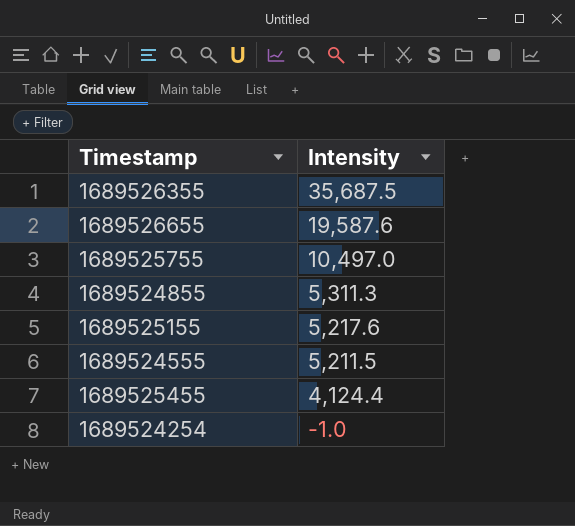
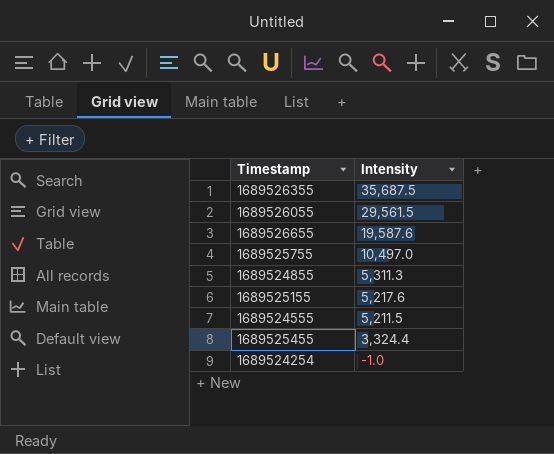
row 1689526055: none -> 29,561.5
1689525455 | Intensity: 4,124.4 -> 3,324.4

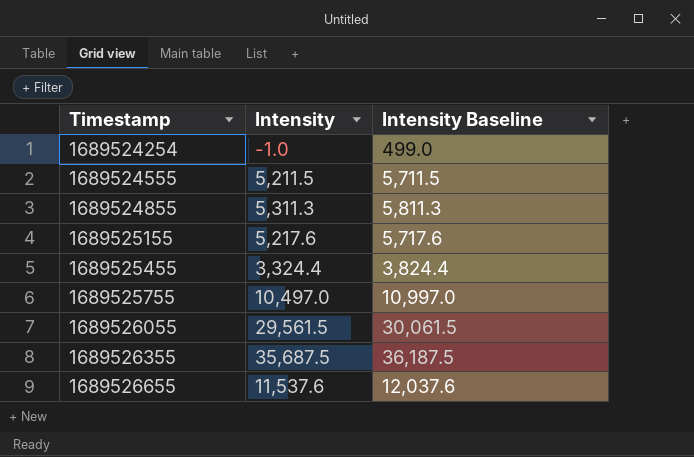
row order: Intensity descending -> Timestamp ascending
column Intensity Baseline | formula: none -> [Intensity] + 500
1689526655 | Intensity: 19,587.6 -> 11,537.6

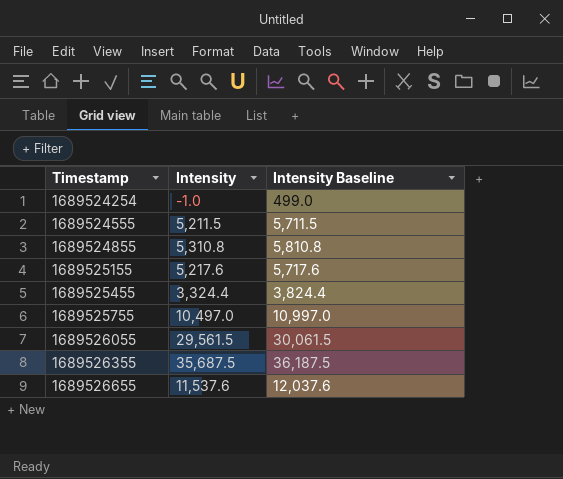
1689524855 | Intensity: 5,311.3 -> 5,310.8
1689524855 | Intensity Baseline: 5,811.3 -> 5,810.8

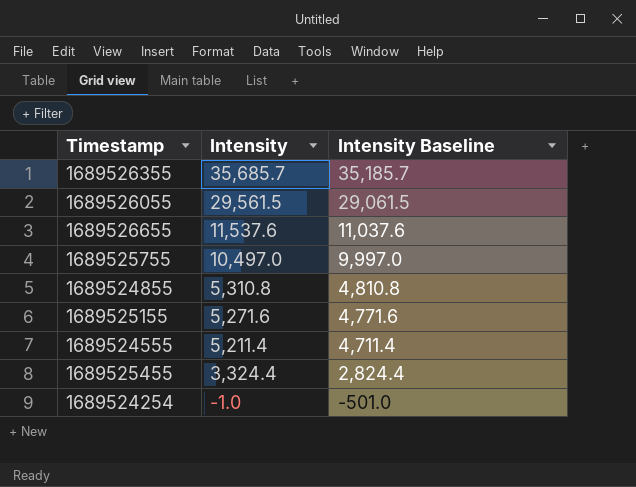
row order: Timestamp ascending -> Intensity descending
column Intensity Baseline | formula: [Intensity] + 500 -> [Intensity] - 500
1689526355 | Intensity: 35,687.5 -> 35,685.7
1689525155 | Intensity: 5,217.6 -> 5,271.6
1689524555 | Intensity: 5,211.5 -> 5,211.4

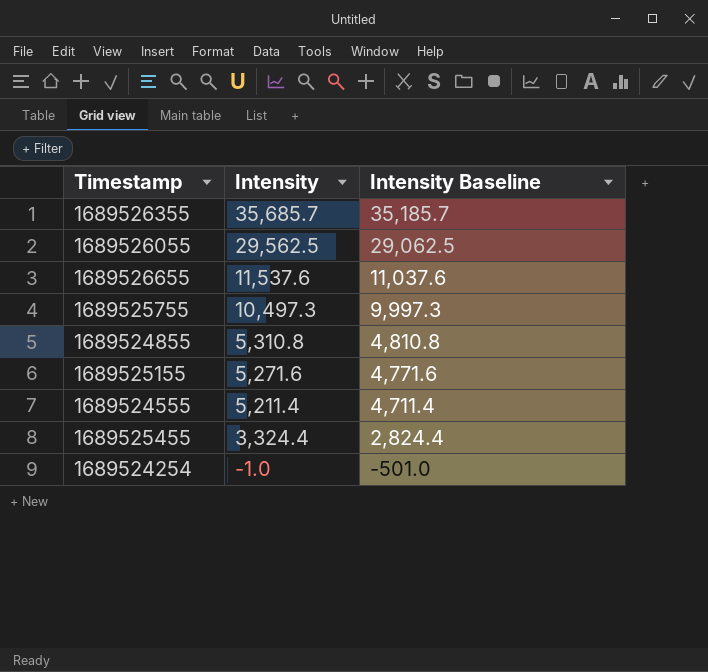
1689526055 | Intensity: 29,561.5 -> 29,562.5
1689526055 | Intensity Baseline: 29,061.5 -> 29,062.5
1689525755 | Intensity: 10,497.0 -> 10,497.3
1689525755 | Intensity Baseline: 9,997.0 -> 9,997.3

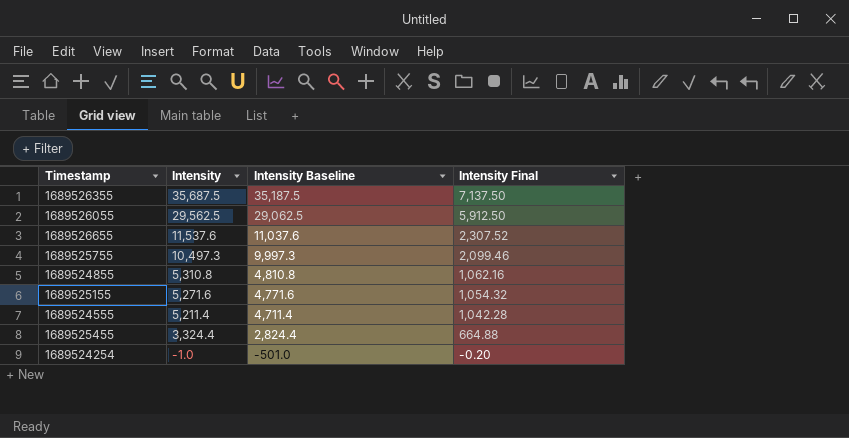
column Intensity Final | formula: none -> [Intensity] * 0.2
1689526355 | Intensity: 35,685.7 -> 35,687.5
1689526355 | Intensity Baseline: 35,185.7 -> 35,187.5

